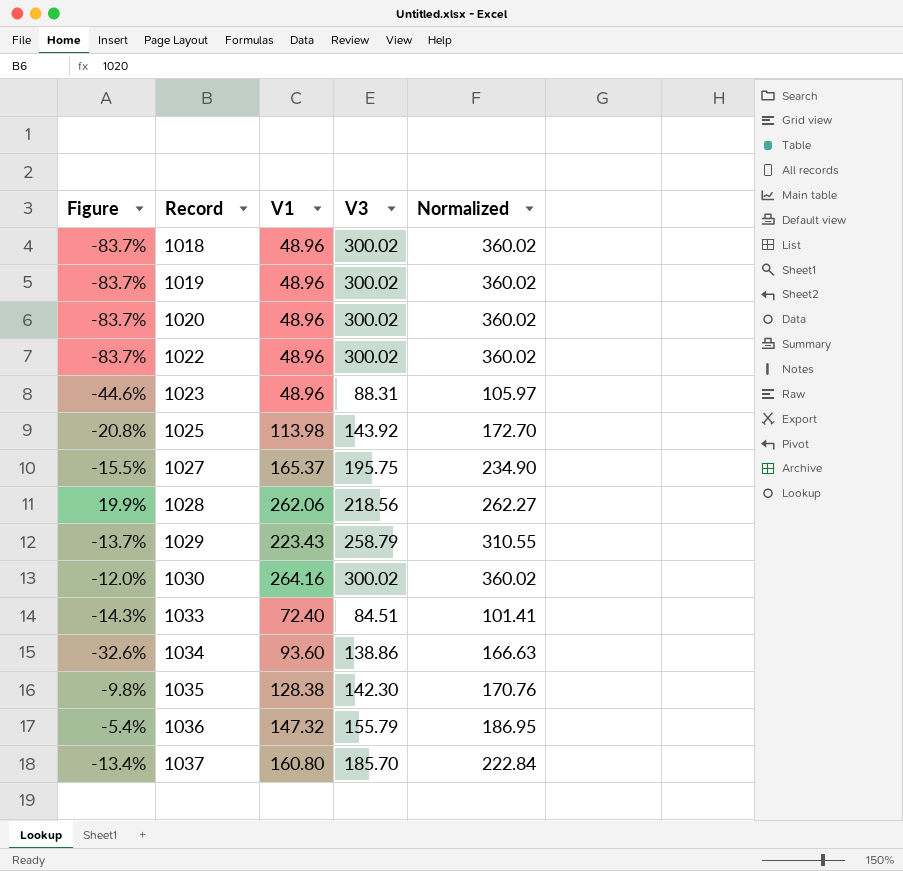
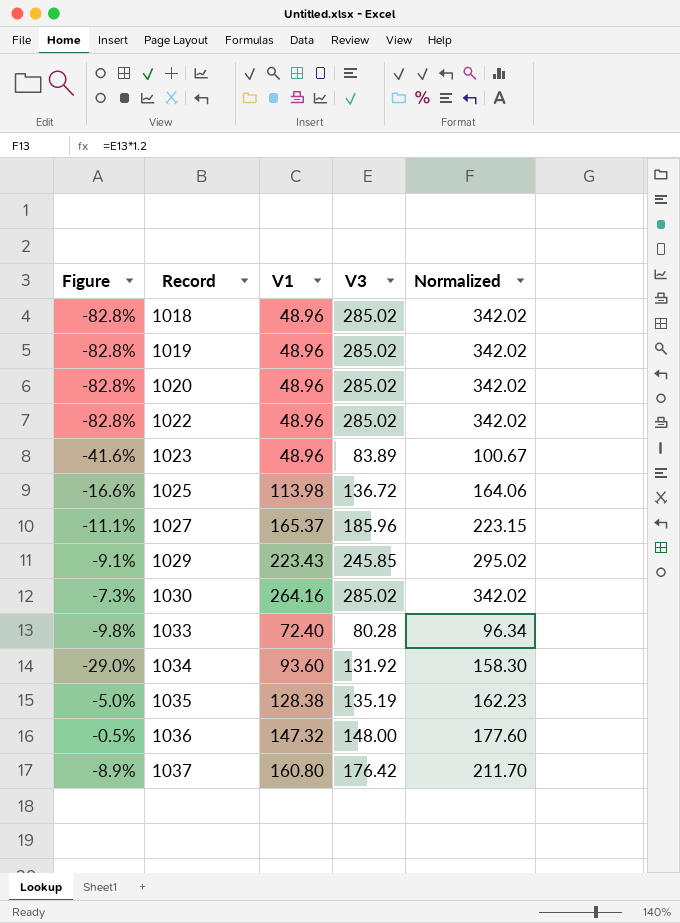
row 1028: 19.9% | 262.06 | 218.56 | 262.27 -> none
1018 | Figure: -83.7% -> -82.8%
1018 | V3: 300.02 -> 285.02
1018 | Normalized: 360.02 -> 342.02
1019 | Figure: -83.7% -> -82.8%
1019 | V3: 300.02 -> 285.02
1019 | Normalized: 360.02 -> 342.02
1020 | Figure: -83.7% -> -82.8%
1020 | V3: 300.02 -> 285.02
1020 | Normalized: 360.02 -> 342.02
1022 | Figure: -83.7% -> -82.8%
1022 | V3: 300.02 -> 285.02
1022 | Normalized: 360.02 -> 342.02
1023 | Figure: -44.6% -> -41.6%
1023 | V3: 88.31 -> 83.89
1023 | Normalized: 105.97 -> 100.67
1025 | Figure: -20.8% -> -16.6%
1025 | V3: 143.92 -> 136.72
1025 | Normalized: 172.70 -> 164.06
1027 | Figure: -15.5% -> -11.1%
1027 | V3: 195.75 -> 185.96
1027 | Normalized: 234.90 -> 223.15
1029 | Figure: -13.7% -> -9.1%
1029 | V3: 258.79 -> 245.85
1029 | Normalized: 310.55 -> 295.02
1030 | Figure: -12.0% -> -7.3%
1030 | V3: 300.02 -> 285.02
1030 | Normalized: 360.02 -> 342.02
1033 | Figure: -14.3% -> -9.8%
1033 | V3: 84.51 -> 80.28
1033 | Normalized: 101.41 -> 96.34
1034 | Figure: -32.6% -> -29.0%
1034 | V3: 138.86 -> 131.92
1034 | Normalized: 166.63 -> 158.30
1035 | Figure: -9.8% -> -5.0%
1035 | V3: 142.30 -> 135.19
1035 | Normalized: 170.76 -> 162.23
1036 | Figure: -5.4% -> -0.5%
1036 | V3: 155.79 -> 148.00
1036 | Normalized: 186.95 -> 177.60
1037 | Figure: -13.4% -> -8.9%
1037 | V3: 185.70 -> 176.42
1037 | Normalized: 222.84 -> 211.70

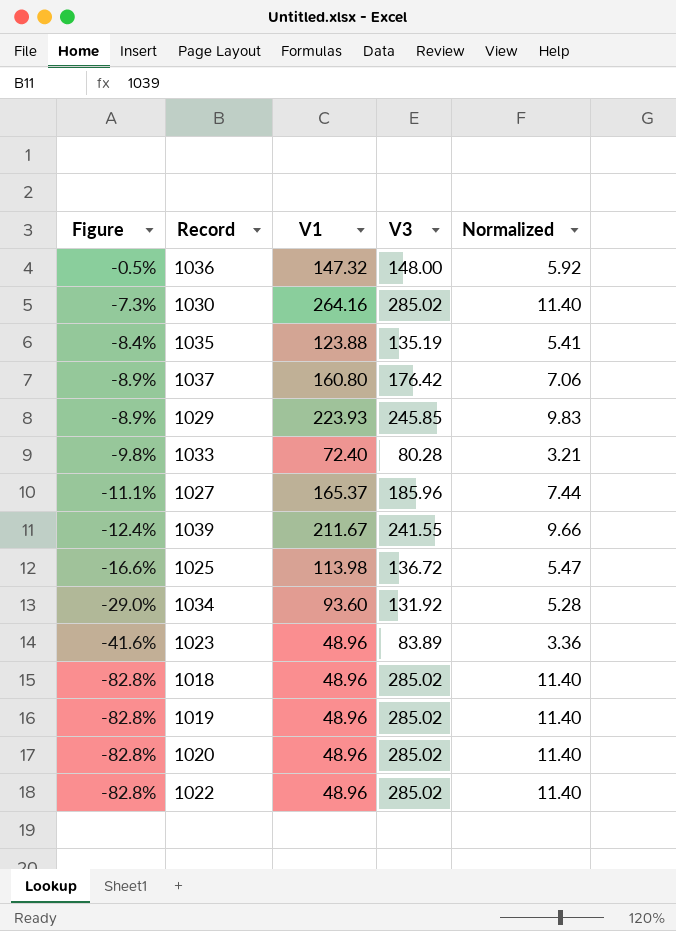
row order: Record ascending -> Figure descending
column Normalized | formula: [V3] * 1.2 -> [V3] * 0.04
1035 | Figure: -5.0% -> -8.4%
1035 | V1: 128.38 -> 123.88
1029 | Figure: -9.1% -> -8.9%
1029 | V1: 223.43 -> 223.93
row 1039: none -> -12.4% | 211.67 | 241.55 | 9.66

